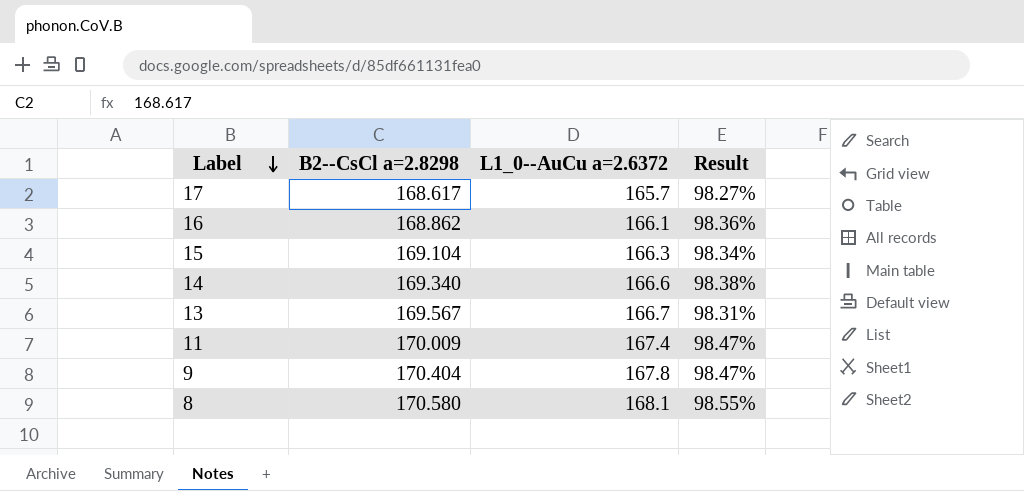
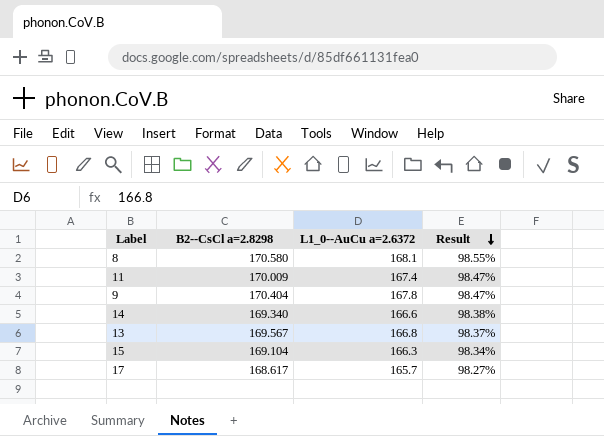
row order: Label descending -> Result descending
row 16: 168.862 | 166.1 | 98.36% -> none
13 | L1_0--AuCu a=2.6372: 166.7 -> 166.8
13 | Result: 98.31% -> 98.37%

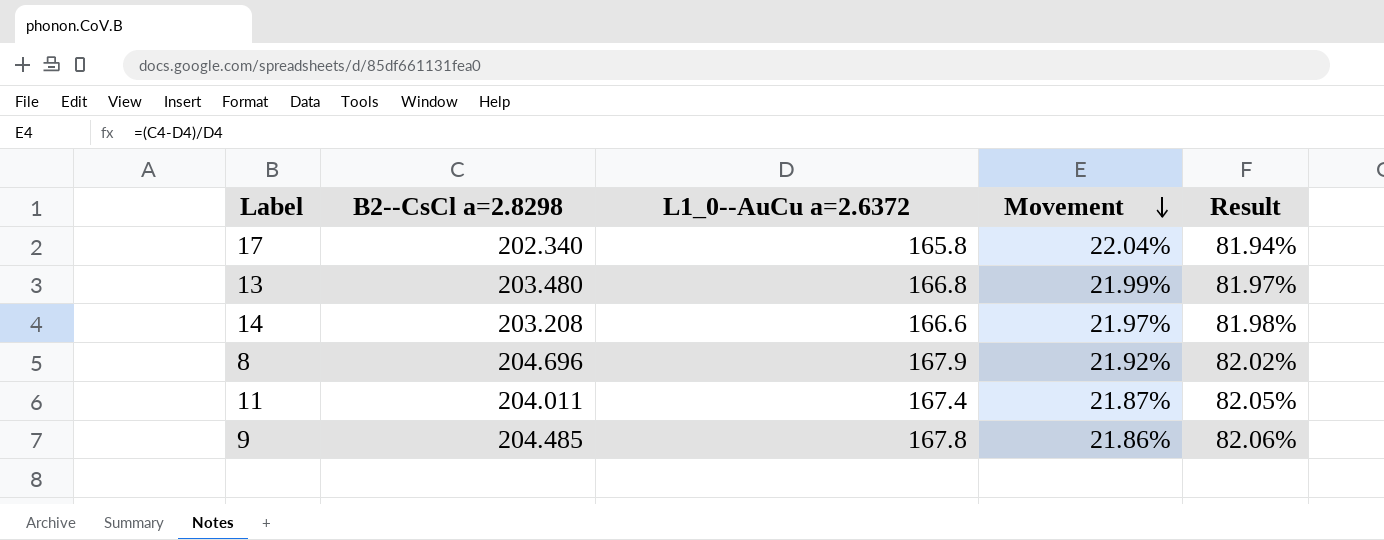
row order: Result descending -> Movement descending
column Movement | formula: none -> ([B2--CsCl a=2.8298] - [L1_0--AuCu a=2.6372]) / [L1_0--AuCu a=2.6372]
row 15: 169.104 | 166.3 | 98.34% -> none
17 | B2--CsCl a=2.8298: 168.617 -> 202.340
17 | L1_0--AuCu a=2.6372: 165.7 -> 165.8
17 | Result: 98.27% -> 81.94%
13 | B2--CsCl a=2.8298: 169.567 -> 203.480
13 | Result: 98.37% -> 81.97%
14 | B2--CsCl a=2.8298: 169.340 -> 203.208
14 | Result: 98.38% -> 81.98%
8 | B2--CsCl a=2.8298: 170.580 -> 204.696
8 | L1_0--AuCu a=2.6372: 168.1 -> 167.9
8 | Result: 98.55% -> 82.02%
11 | B2--CsCl a=2.8298: 170.009 -> 204.011
11 | Result: 98.47% -> 82.05%
9 | B2--CsCl a=2.8298: 170.404 -> 204.485
9 | Result: 98.47% -> 82.06%

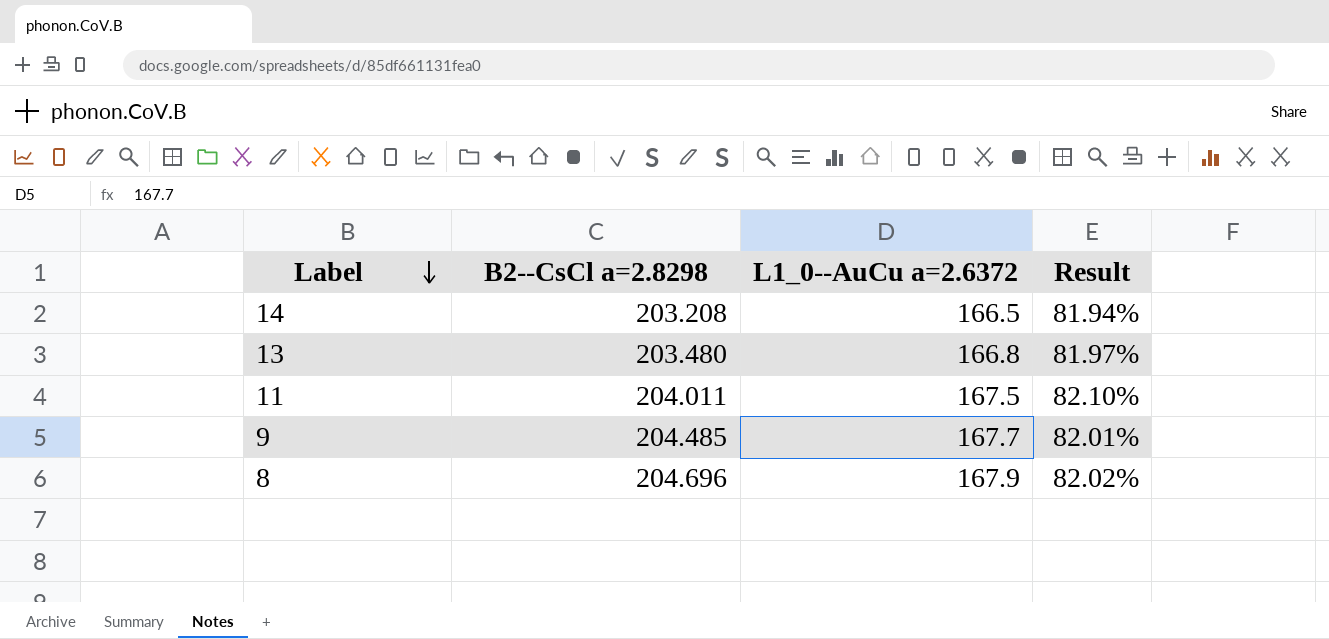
row order: Movement descending -> Label descending
column Movement | formula: ([B2--CsCl a=2.8298] - [L1_0--AuCu a=2.6372]) / [L1_0--AuCu a=2.6372] -> none
row 17: 202.340 | 165.8 | 22.04% | 81.94% -> none
14 | L1_0--AuCu a=2.6372: 166.6 -> 166.5
14 | Result: 81.98% -> 81.94%
11 | L1_0--AuCu a=2.6372: 167.4 -> 167.5
11 | Result: 82.05% -> 82.10%
9 | L1_0--AuCu a=2.6372: 167.8 -> 167.7
9 | Result: 82.06% -> 82.01%

